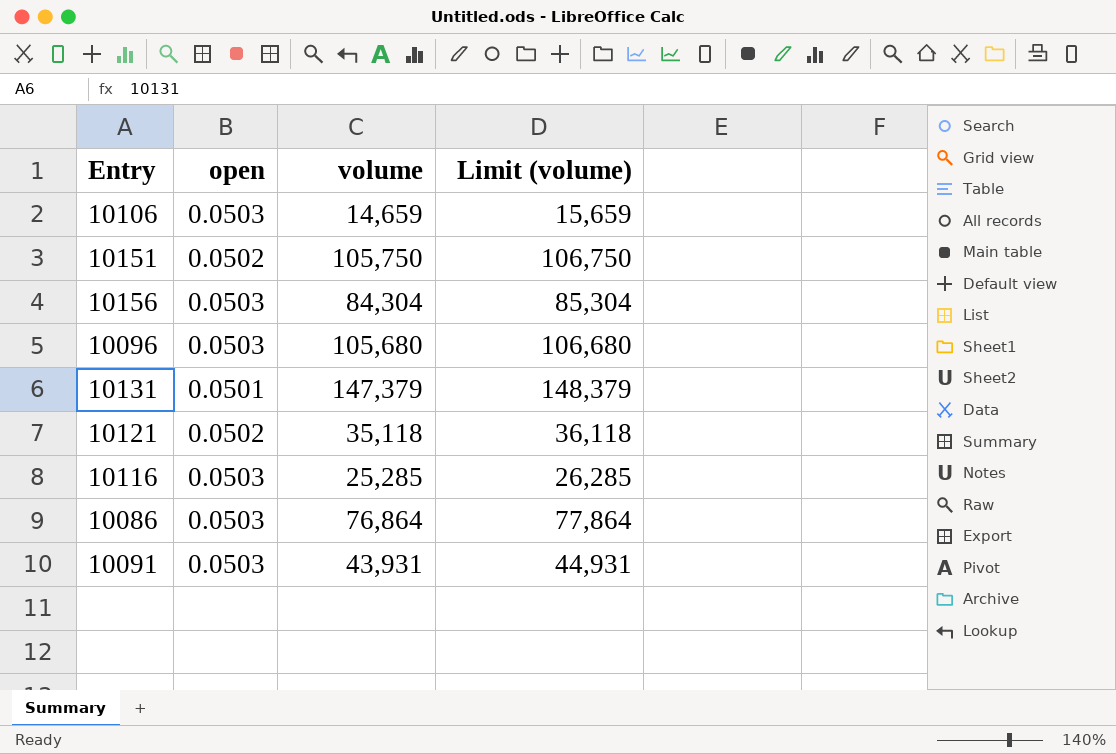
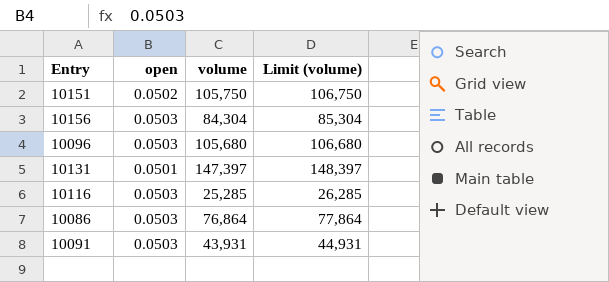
row 10106: 0.0503 | 14,659 | 15,659 -> none
row 10121: 0.0502 | 35,118 | 36,118 -> none
10131 | volume: 147,379 -> 147,397
10131 | Limit (volume): 148,379 -> 148,397

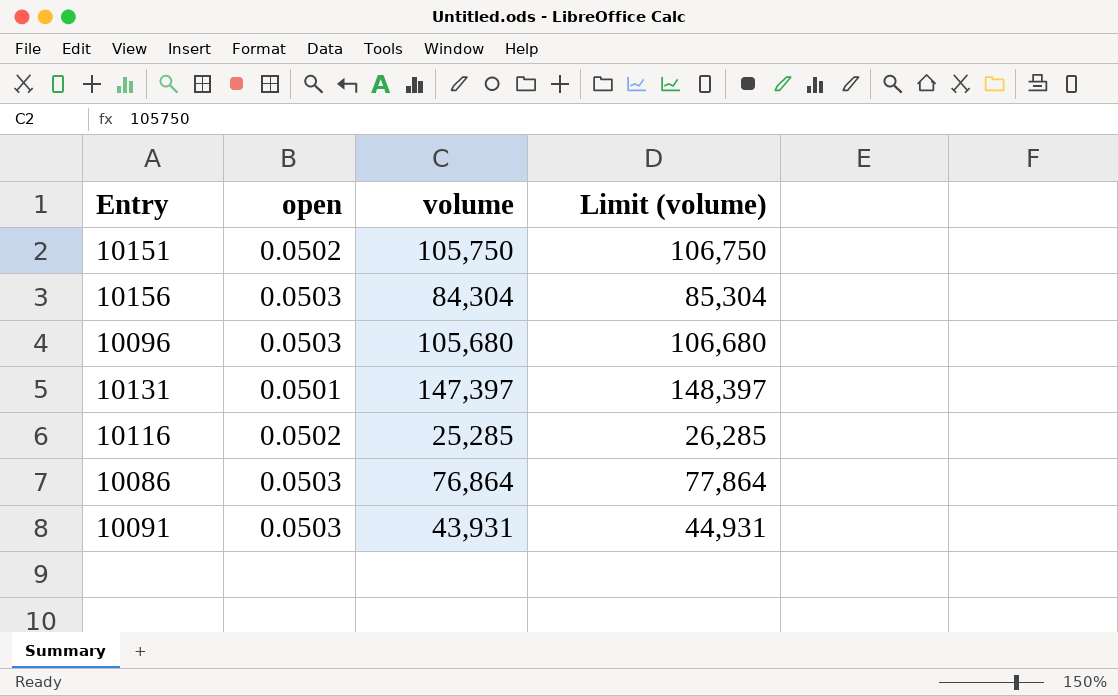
10116 | open: 0.0503 -> 0.0502

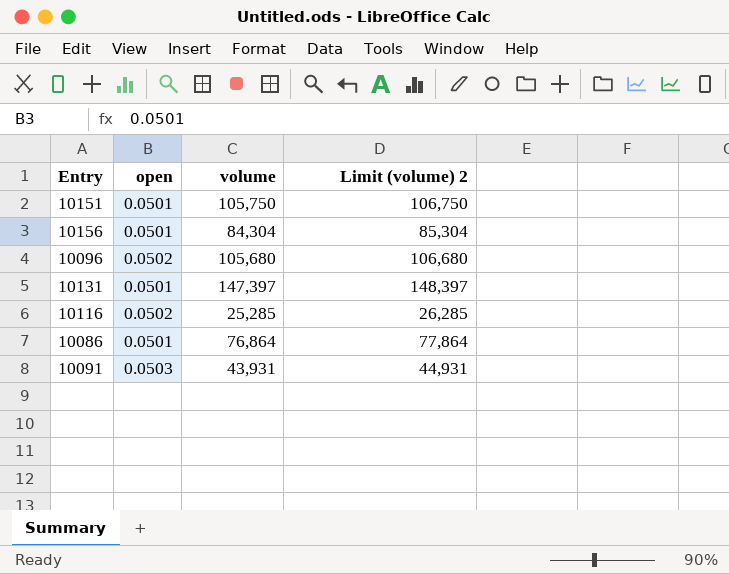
column name: Limit (volume) -> Limit (volume) 2
10151 | open: 0.0502 -> 0.0501
10156 | open: 0.0503 -> 0.0501
10096 | open: 0.0503 -> 0.0502
10086 | open: 0.0503 -> 0.0501

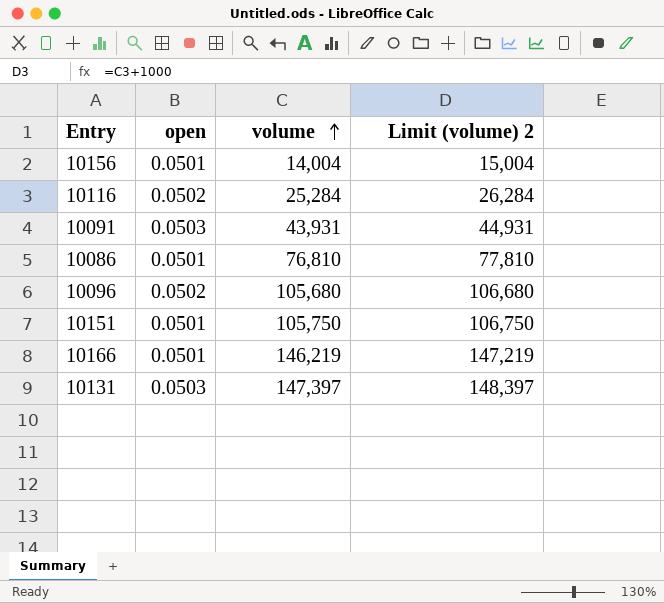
row order: none -> volume ascending
10156 | volume: 84,304 -> 14,004
10156 | Limit (volume) 2: 85,304 -> 15,004
10116 | volume: 25,285 -> 25,284
10116 | Limit (volume) 2: 26,285 -> 26,284
10086 | volume: 76,864 -> 76,810
10086 | Limit (volume) 2: 77,864 -> 77,810
row 10166: none -> 0.0501 | 146,219 | 147,219
10131 | open: 0.0501 -> 0.0503

